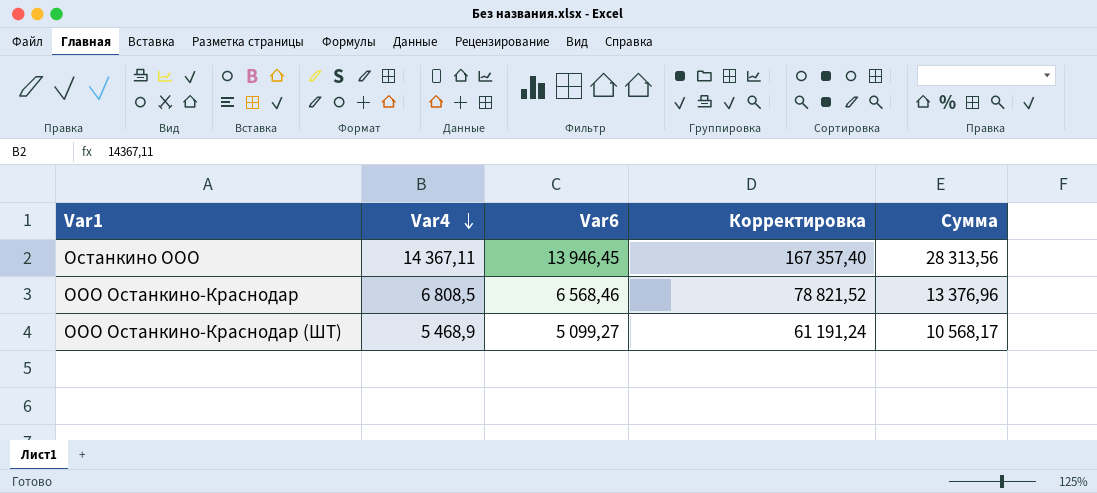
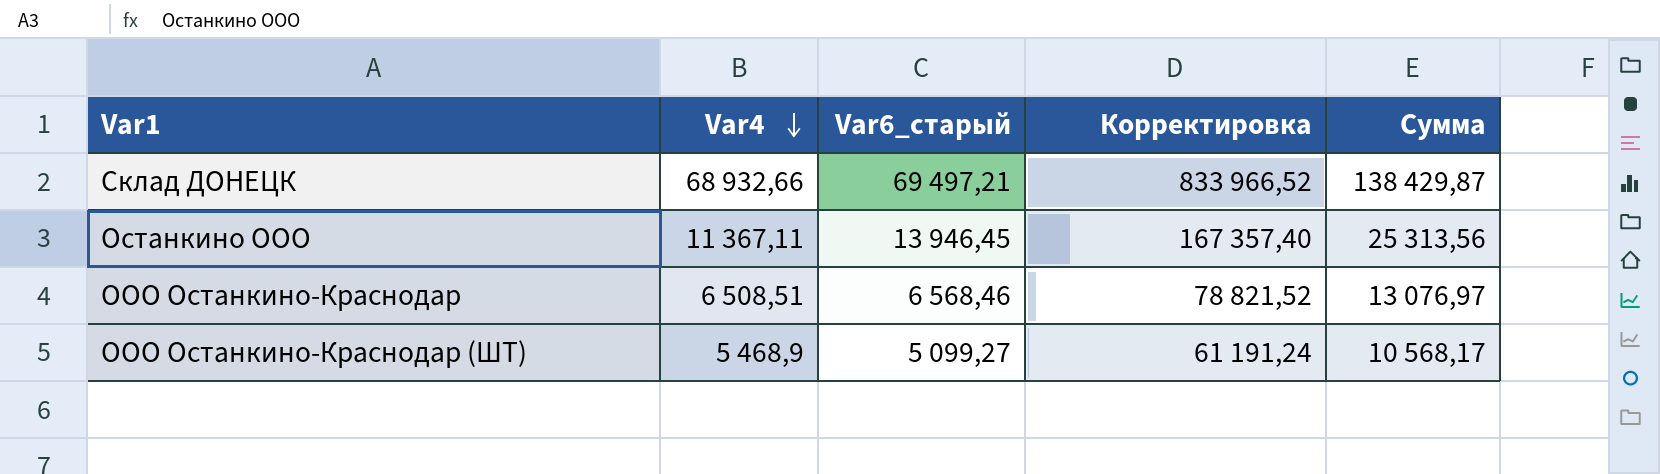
column name: Var6 -> Var6_старый
row Склад ДОНЕЦК: none -> 68 932,66 | 69 497,21 | 833 966,52 | 138 429,87
Останкино ООО | Var4: 14 367,11 -> 11 367,11
Останкино ООО | Сумма: 28 313,56 -> 25 313,56
ООО Останкино-Краснодар | Var4: 6 808,5 -> 6 508,51
ООО Останкино-Краснодар | Сумма: 13 376,96 -> 13 076,97

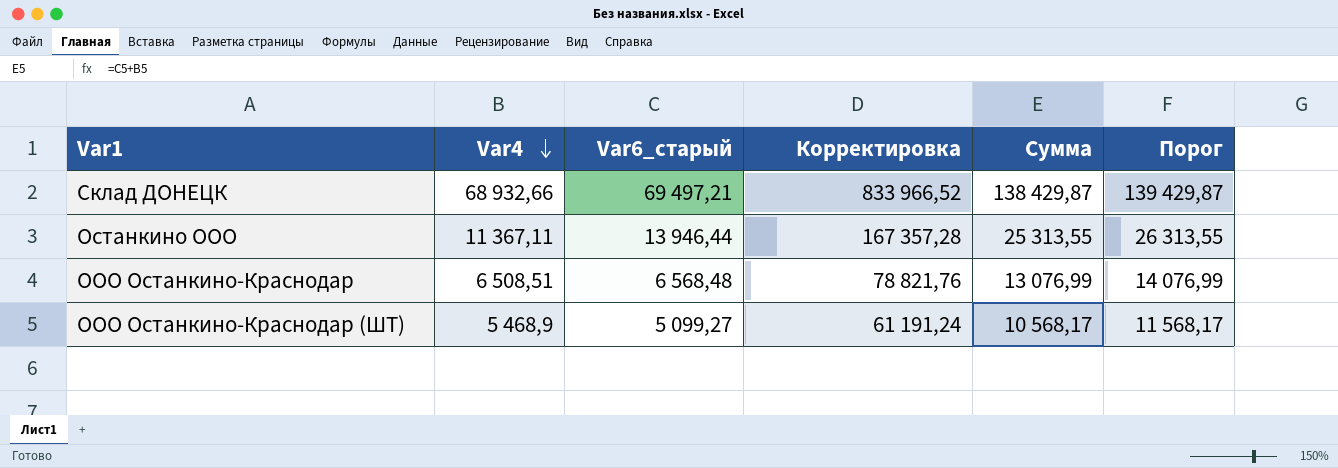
column Порог | formula: none -> [Сумма] + 1000
Останкино ООО | Var6_старый: 13 946,45 -> 13 946,44
Останкино ООО | Корректировка: 167 357,40 -> 167 357,28
Останкино ООО | Сумма: 25 313,56 -> 25 313,55
ООО Останкино-Краснодар | Var6_старый: 6 568,46 -> 6 568,48
ООО Останкино-Краснодар | Корректировка: 78 821,52 -> 78 821,76
ООО Останкино-Краснодар | Сумма: 13 076,97 -> 13 076,99

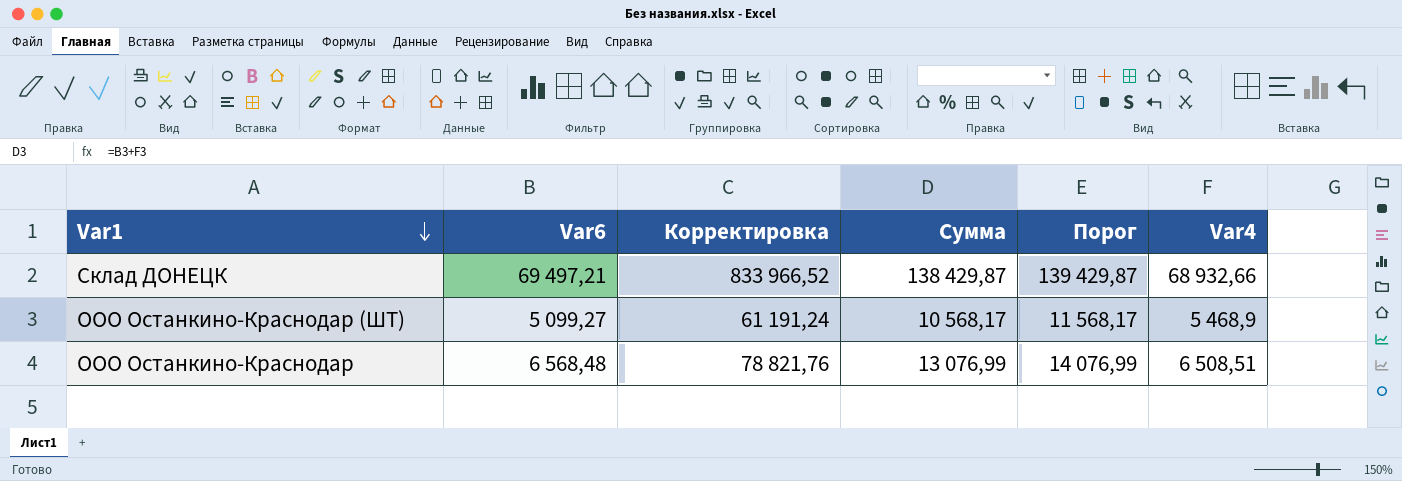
row order: Var4 descending -> Var1 descending
column name: Var6_старый -> Var6
column Var4 | position: 2 -> 6
row Останкино ООО: 11 367,11 | 13 946,44 | 167 357,28 | 25 313,55 | 26 313,55 -> none

